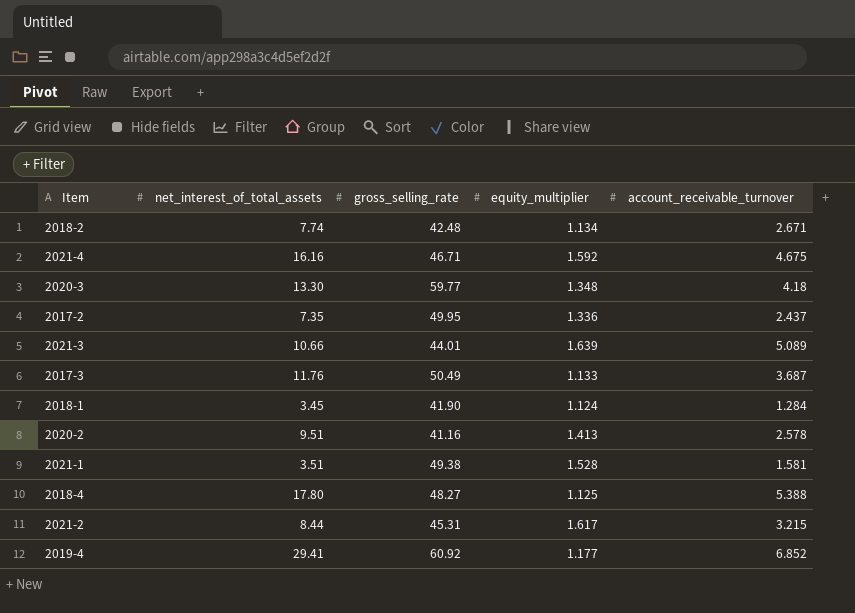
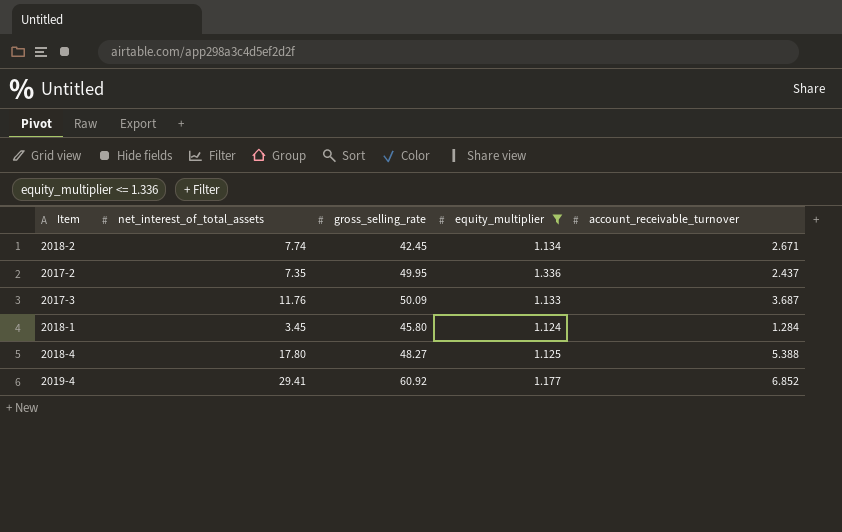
filter: none -> equity_multiplier <= 1.336
2018-2 | gross_selling_rate: 42.48 -> 42.45
2017-3 | gross_selling_rate: 50.49 -> 50.09
2018-1 | gross_selling_rate: 41.90 -> 45.80

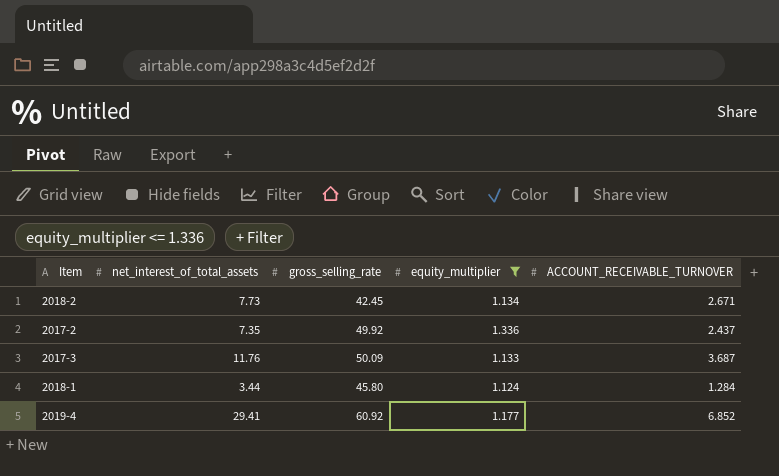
column name: account_receivable_turnover -> ACCOUNT_RECEIVABLE_TURNOVER
row 2018-4: 17.80 | 48.27 | 1.125 | 5.388 -> none
2018-2 | net_interest_of_total_assets: 7.74 -> 7.73
2017-2 | gross_selling_rate: 49.95 -> 49.92
2018-1 | net_interest_of_total_assets: 3.45 -> 3.44

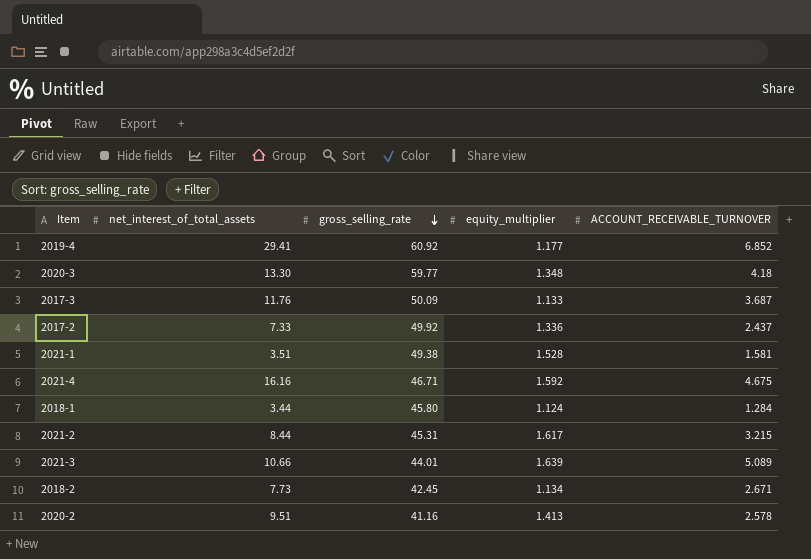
filter: equity_multiplier <= 1.336 -> none
row order: none -> gross_selling_rate descending
2017-2 | net_interest_of_total_assets: 7.35 -> 7.33

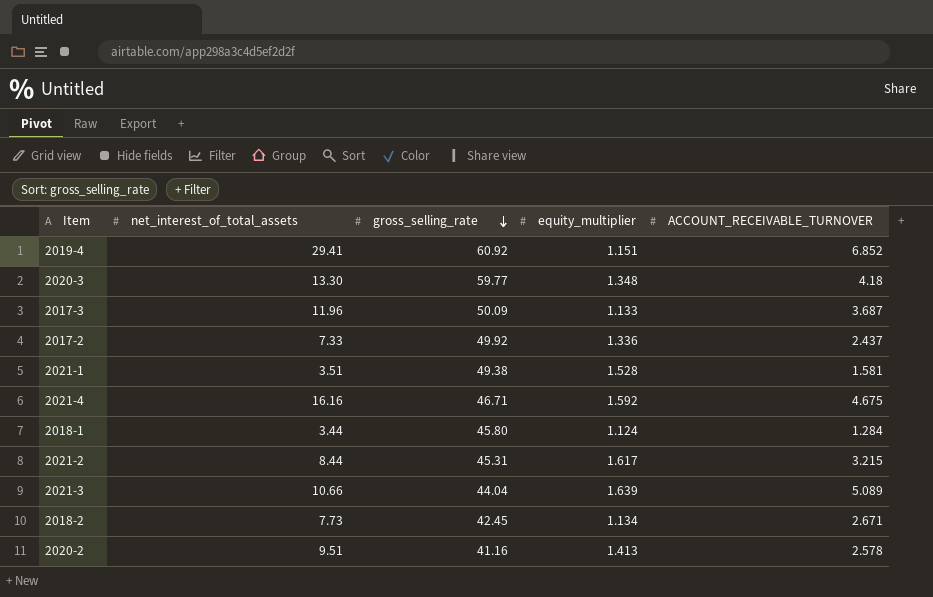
2019-4 | equity_multiplier: 1.177 -> 1.151
2017-3 | net_interest_of_total_assets: 11.76 -> 11.96
2021-3 | gross_selling_rate: 44.01 -> 44.04

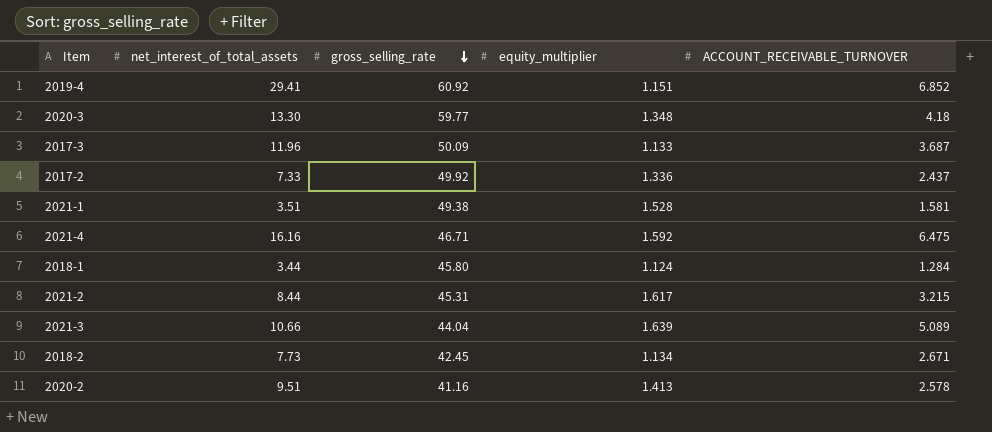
2021-4 | ACCOUNT_RECEIVABLE_TURNOVER: 4.675 -> 6.475

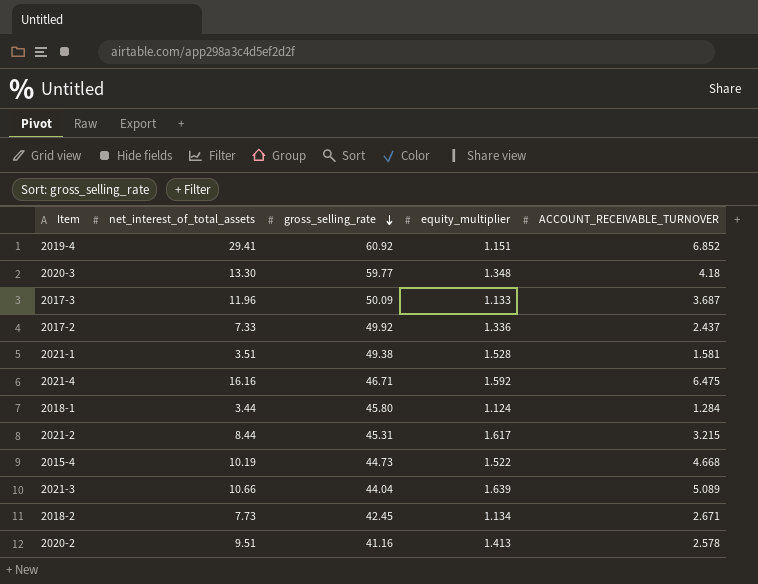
row 2015-4: none -> 10.19 | 44.73 | 1.522 | 4.668

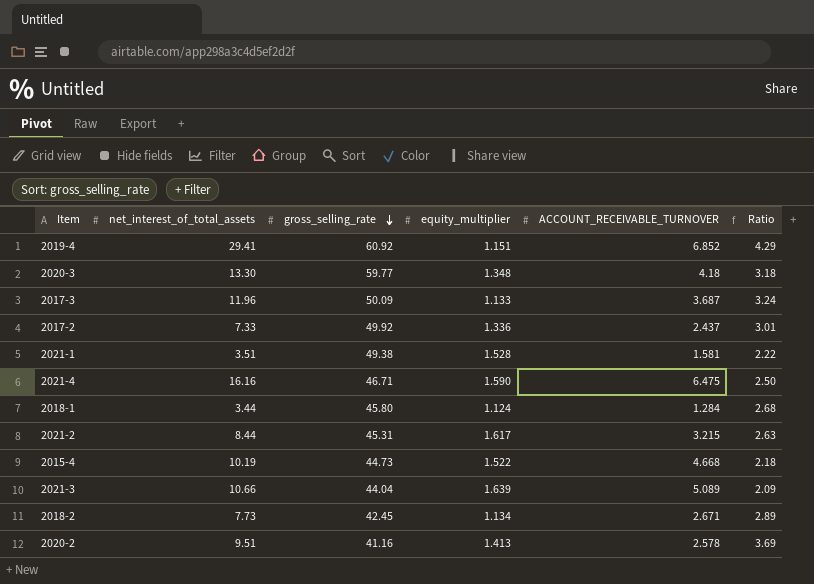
column Ratio | formula: none -> [net_interest_of_total_assets] / [ACCOUNT_RECEIVABLE_TURNOVER]
2021-4 | equity_multiplier: 1.592 -> 1.590

